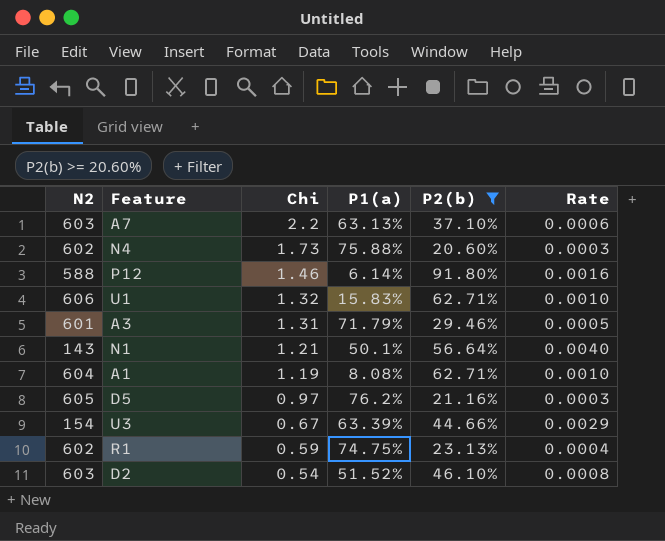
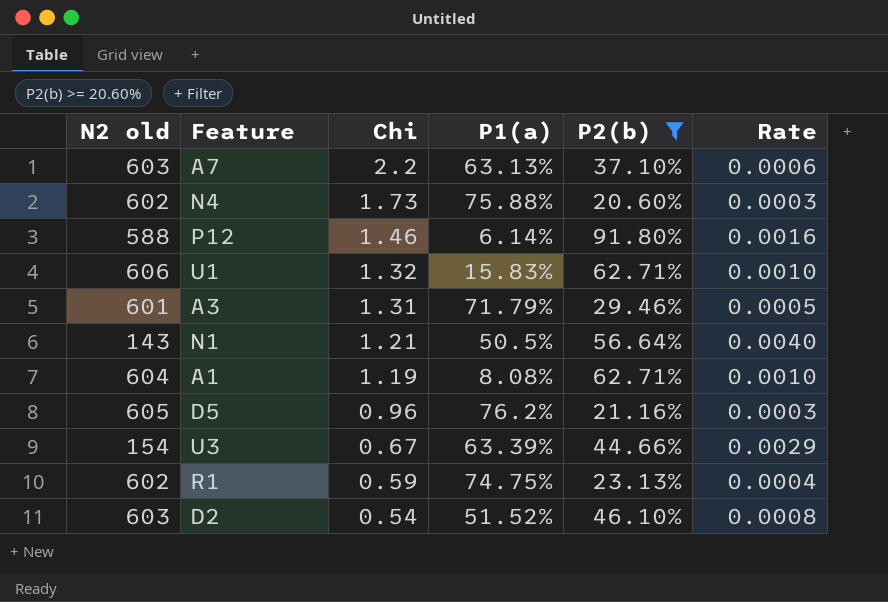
column name: N2 -> N2 old
N1 | P1(a): 50.1% -> 50.5%
D5 | Chi: 0.97 -> 0.96

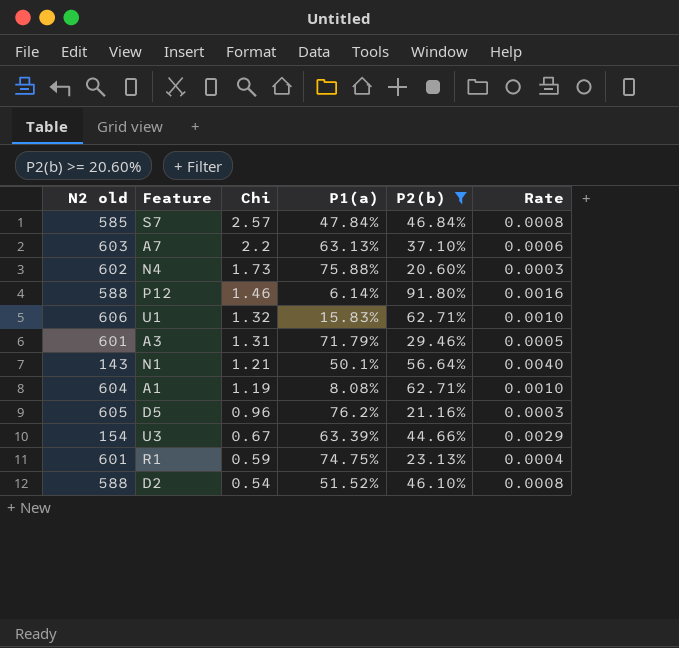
row S7: none -> 585 | 2.57 | 47.84% | 46.84% | 0.0008
N1 | P1(a): 50.5% -> 50.1%
R1 | N2 old: 602 -> 601
D2 | N2 old: 603 -> 588

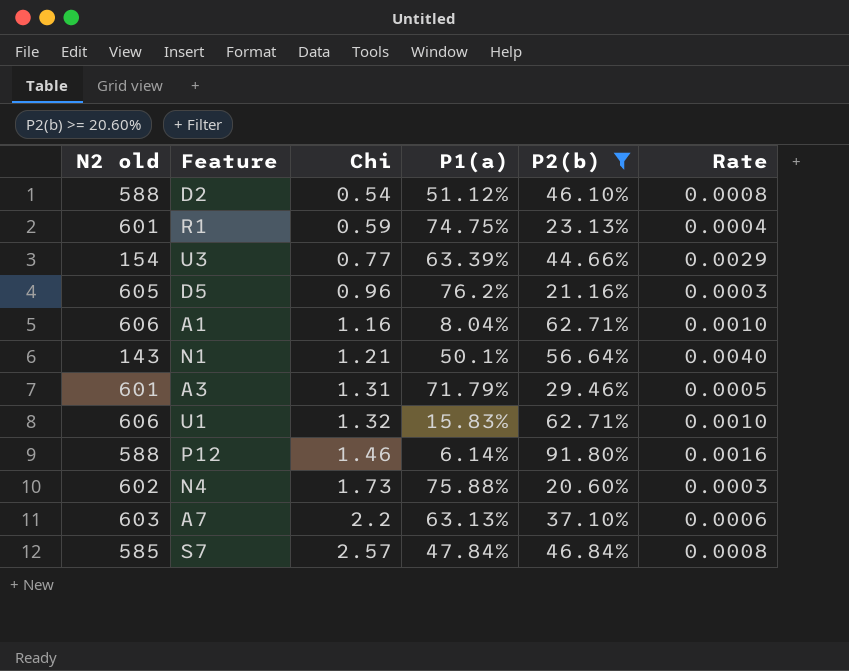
row order: Chi descending -> Chi ascending
D2 | P1(a): 51.52% -> 51.12%
U3 | Chi: 0.67 -> 0.77
A1 | N2 old: 604 -> 606
A1 | Chi: 1.19 -> 1.16
A1 | P1(a): 8.08% -> 8.04%

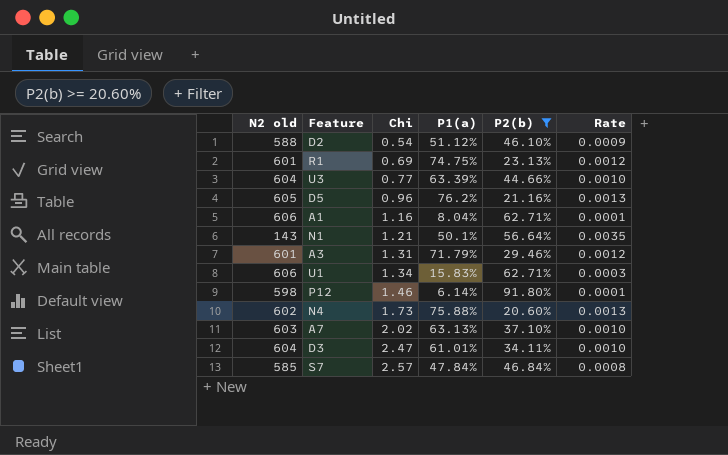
column Rate | formula: [P2(b)] / [N2 old] -> [P1(a)] / [N2 old]
R1 | Chi: 0.59 -> 0.69
U3 | N2 old: 154 -> 604
U1 | Chi: 1.32 -> 1.34
P12 | N2 old: 588 -> 598
A7 | Chi: 2.2 -> 2.02
row D3: none -> 604 | 2.47 | 61.01% | 34.11% | 0.0010

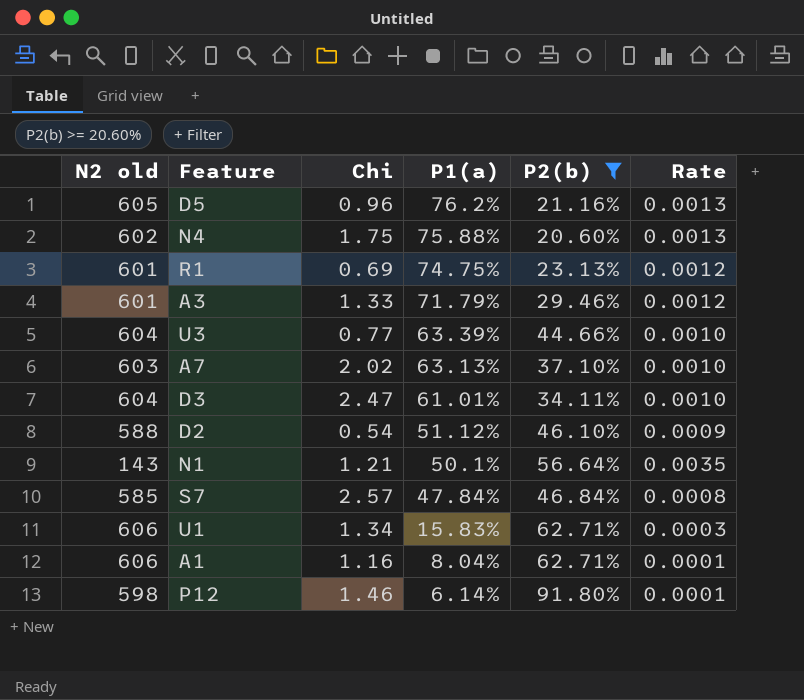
row order: Chi ascending -> P1(a) descending
N4 | Chi: 1.73 -> 1.75
A3 | Chi: 1.31 -> 1.33

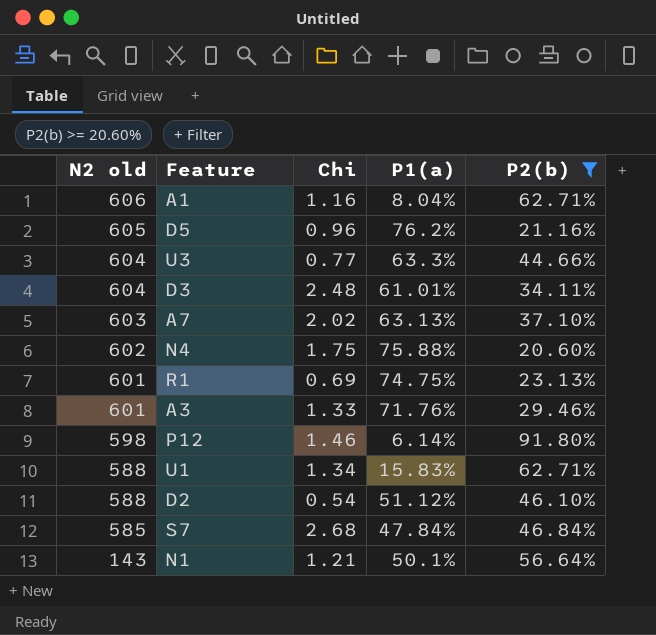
row order: P1(a) descending -> N2 old descending
column Rate | formula: [P1(a)] / [N2 old] -> none
U3 | P1(a): 63.39% -> 63.3%
D3 | Chi: 2.47 -> 2.48
A3 | P1(a): 71.79% -> 71.76%
U1 | N2 old: 606 -> 588
S7 | Chi: 2.57 -> 2.68

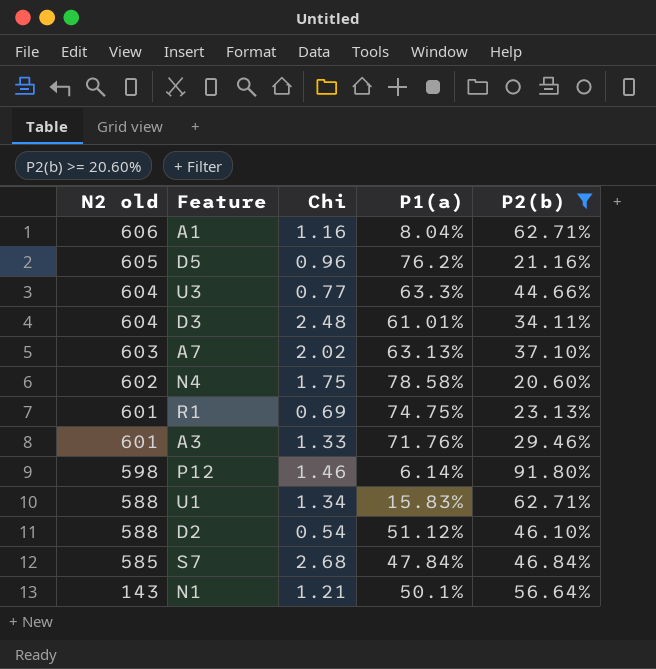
N4 | P1(a): 75.88% -> 78.58%

